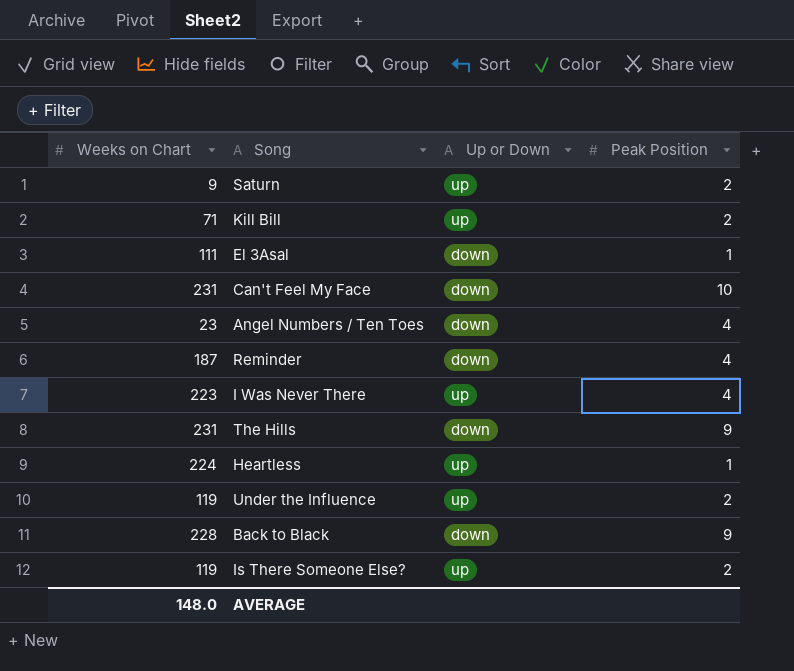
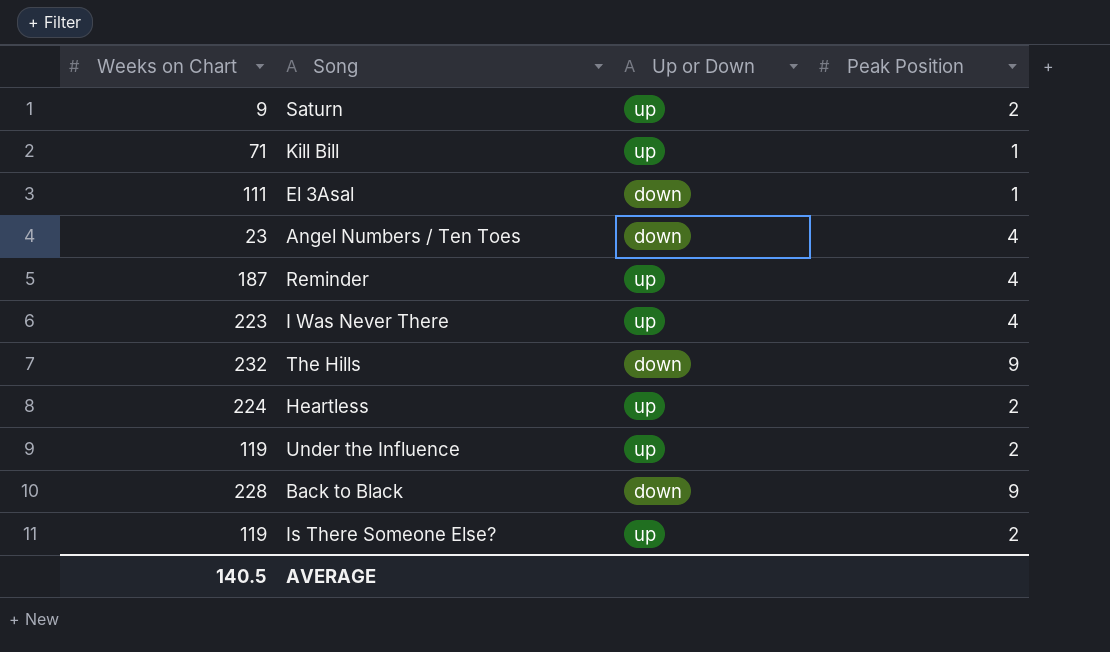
row Can't Feel My Face: 231 | down | 10 -> none
Kill Bill | Peak Position: 2 -> 1
Reminder | Up or Down: down -> up
The Hills | Weeks on Chart: 231 -> 232
Heartless | Peak Position: 1 -> 2
AVERAGE | Weeks on Chart: 148.0 -> 140.5

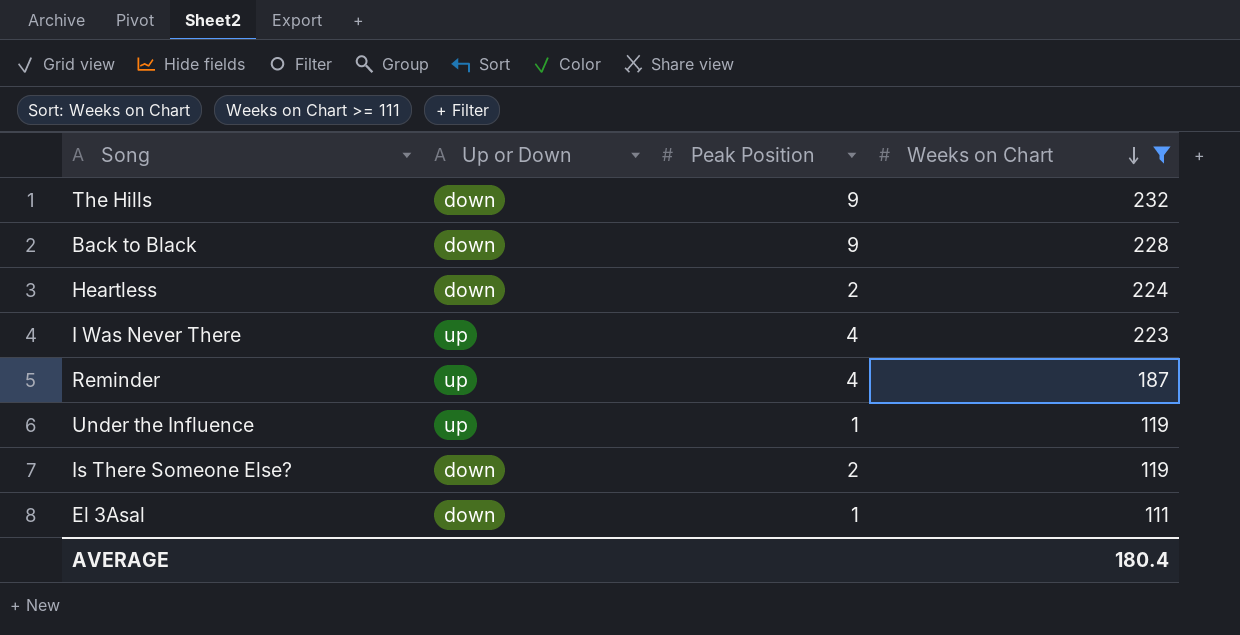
filter: none -> Weeks on Chart >= 111
row order: none -> Weeks on Chart descending
column Weeks on Chart | position: 1 -> 4
Heartless | Up or Down: up -> down
Under the Influence | Peak Position: 2 -> 1
Is There Someone Else? | Up or Down: up -> down
AVERAGE | Weeks on Chart: 140.5 -> 180.4

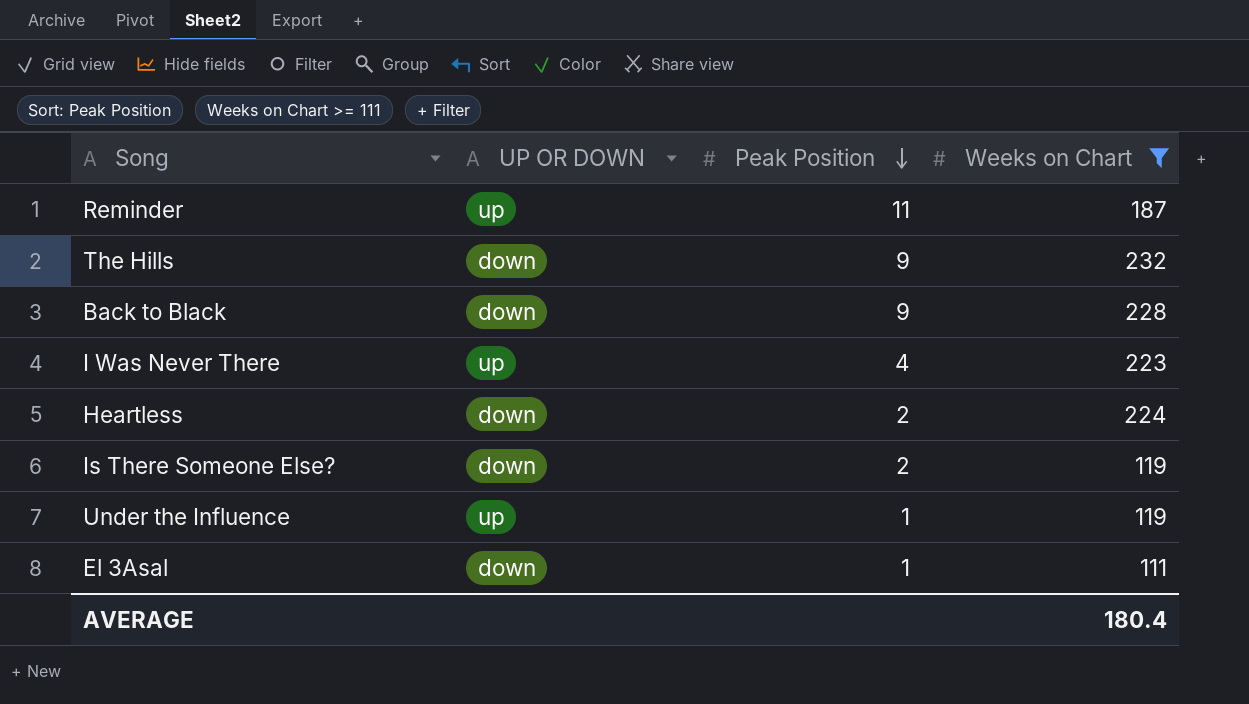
row order: Weeks on Chart descending -> Peak Position descending
column name: Up or Down -> UP OR DOWN
Reminder | Peak Position: 4 -> 11

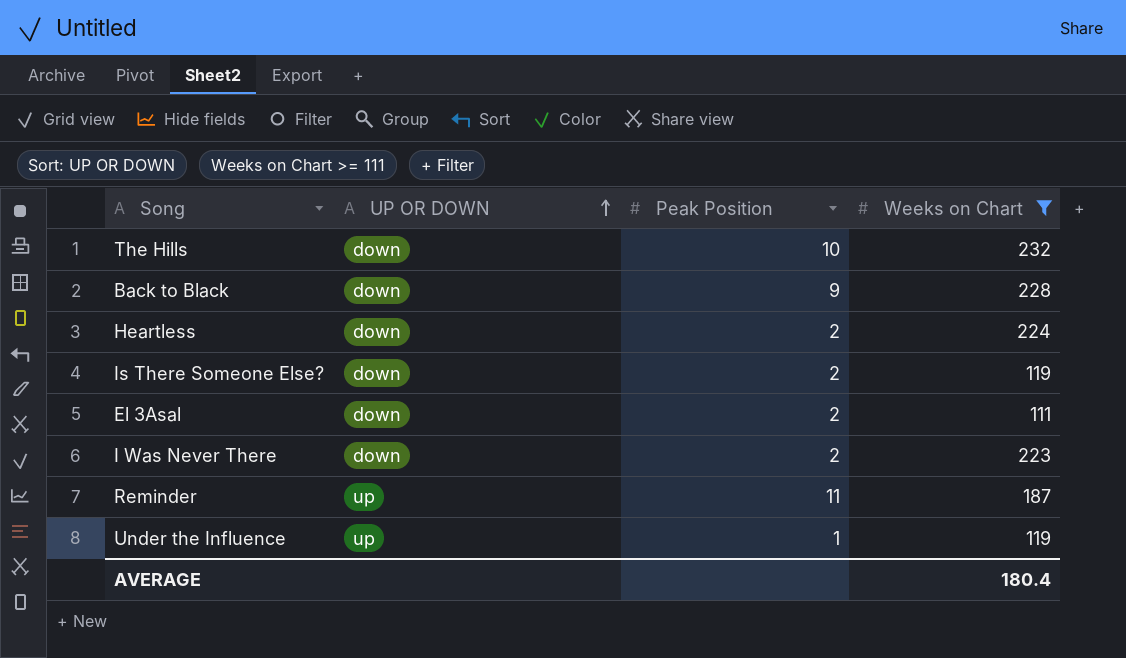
row order: Peak Position descending -> UP OR DOWN ascending
The Hills | Peak Position: 9 -> 10
El 3Asal | Peak Position: 1 -> 2
I Was Never There | UP OR DOWN: up -> down
I Was Never There | Peak Position: 4 -> 2

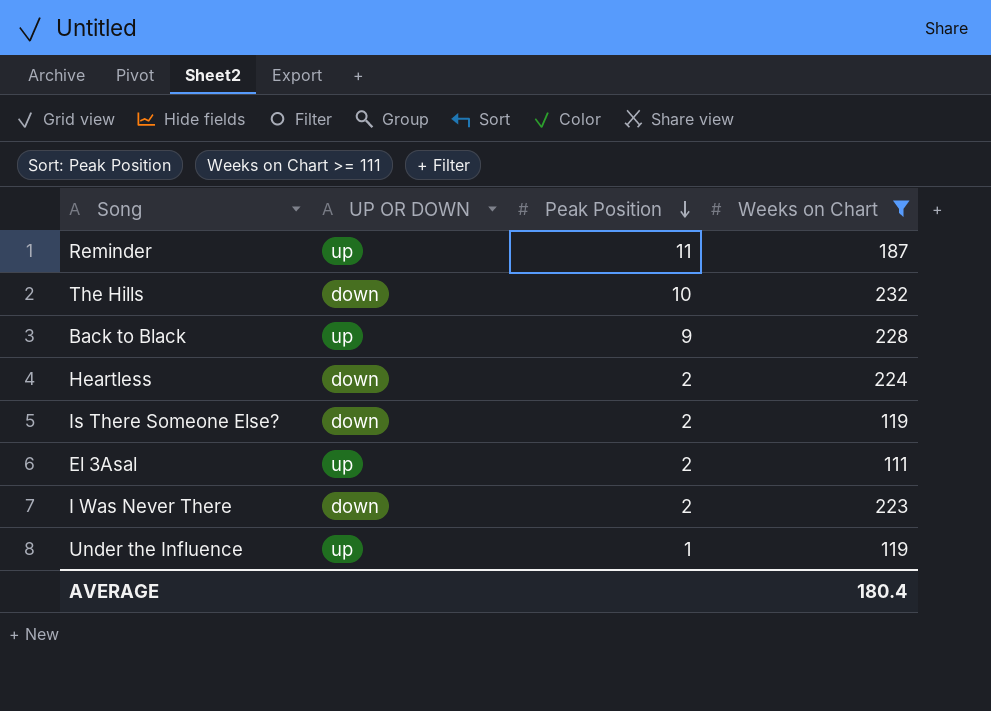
row order: UP OR DOWN ascending -> Peak Position descending
Back to Black | UP OR DOWN: down -> up
El 3Asal | UP OR DOWN: down -> up

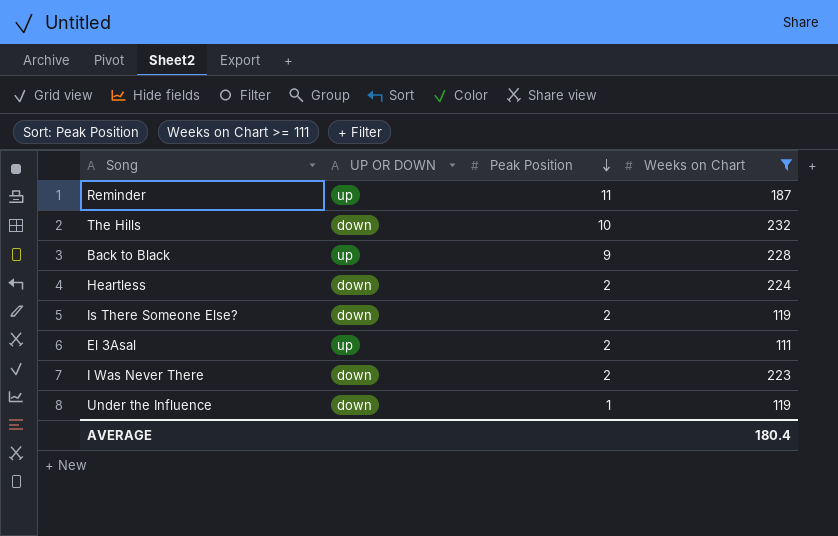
Under the Influence | UP OR DOWN: up -> down

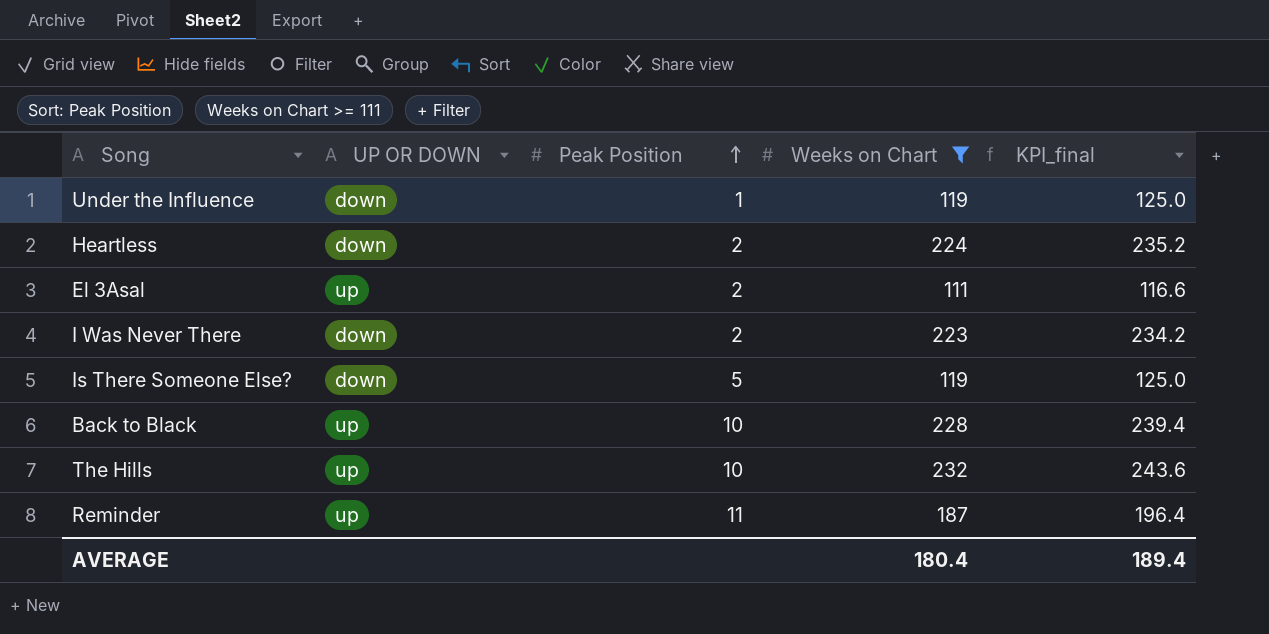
row order: Peak Position descending -> Peak Position ascending
column KPI_final | formula: none -> [Weeks on Chart] * 1.05
Is There Someone Else? | Peak Position: 2 -> 5
Back to Black | Peak Position: 9 -> 10
The Hills | UP OR DOWN: down -> up

